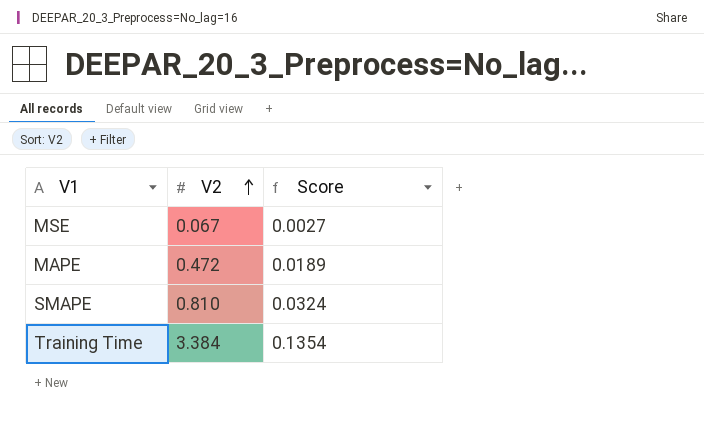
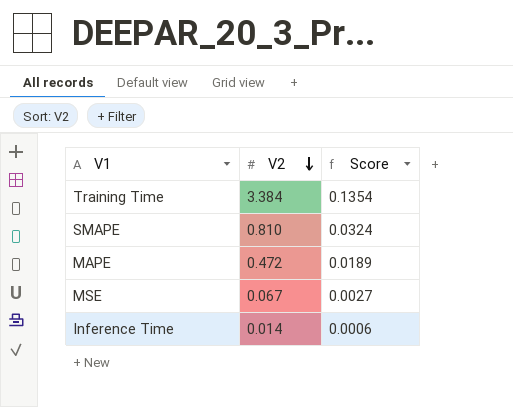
row order: V2 ascending -> V2 descending
row Inference Time: none -> 0.014 | 0.0006

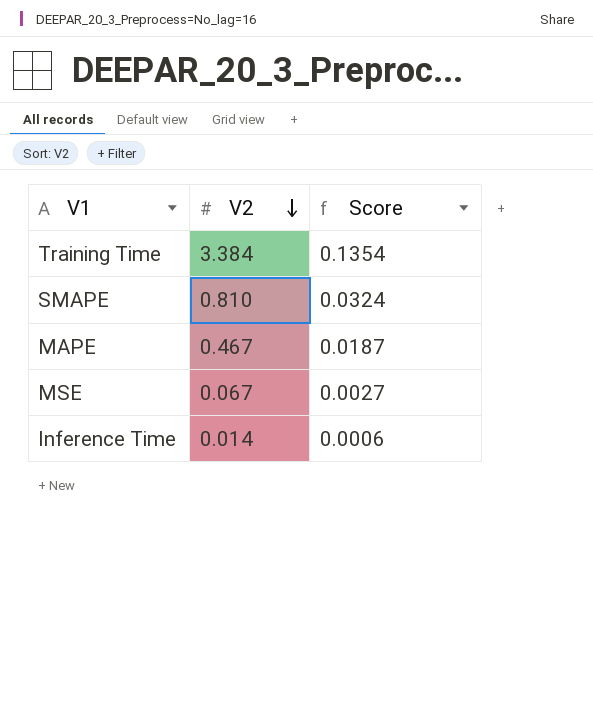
MAPE | V2: 0.472 -> 0.467
MAPE | Score: 0.0189 -> 0.0187

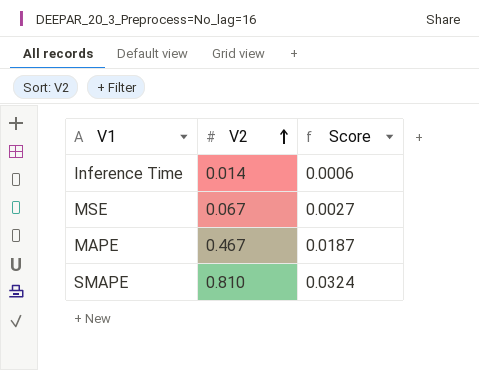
row order: V2 descending -> V2 ascending
row Training Time: 3.384 | 0.1354 -> none

